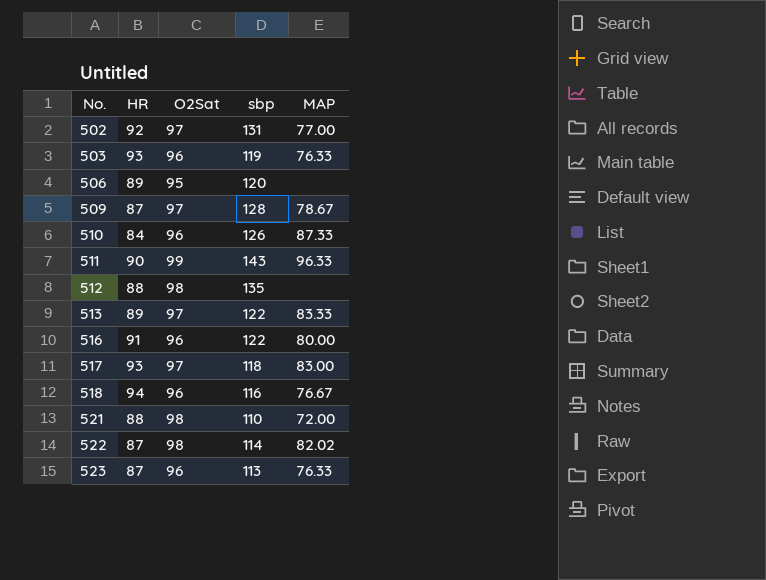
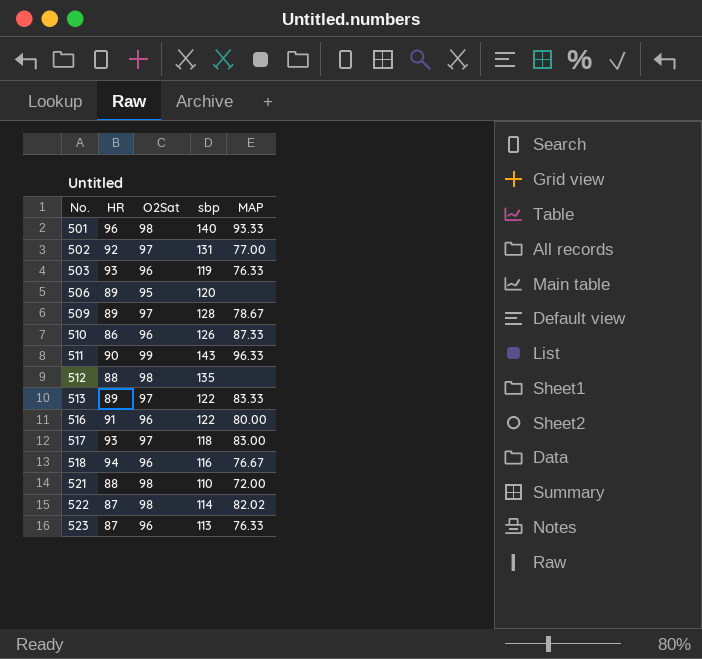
row 501: none -> 96 | 98 | 140 | 93.33
509 | HR: 87 -> 89
510 | HR: 84 -> 86

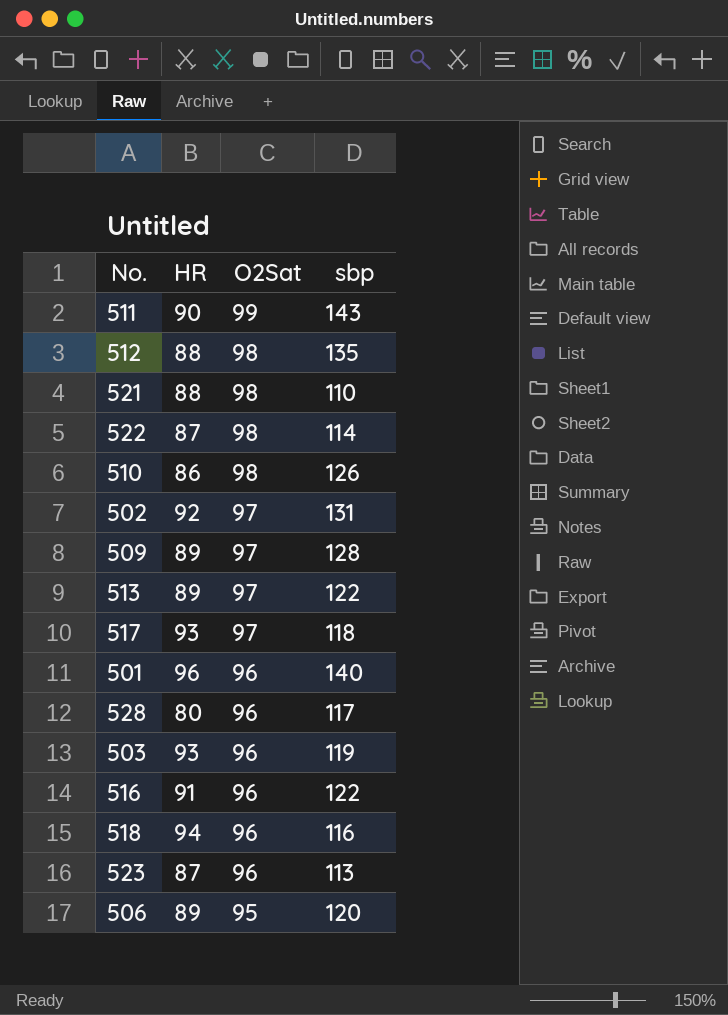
row order: No. ascending -> O2Sat descending
column MAP | position: 5 -> none
510 | O2Sat: 96 -> 98
501 | O2Sat: 98 -> 96
row 528: none -> 80 | 96 | 117

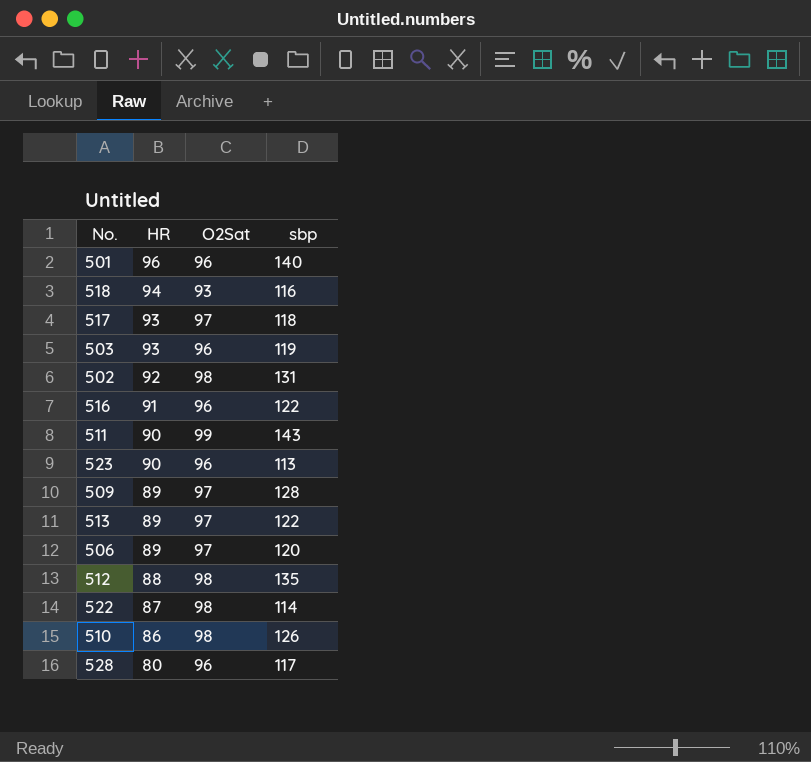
row order: O2Sat descending -> HR descending
row 521: 88 | 98 | 110 -> none
518 | O2Sat: 96 -> 93
502 | O2Sat: 97 -> 98
523 | HR: 87 -> 90
506 | O2Sat: 95 -> 97

